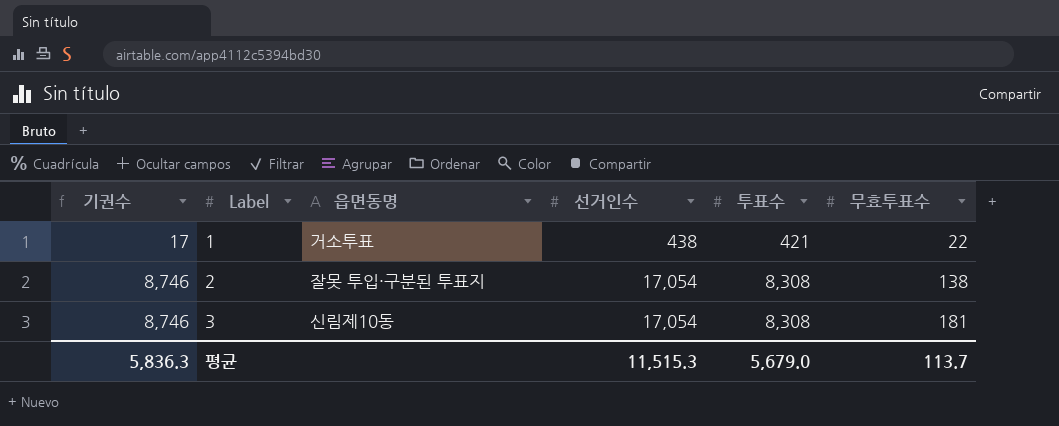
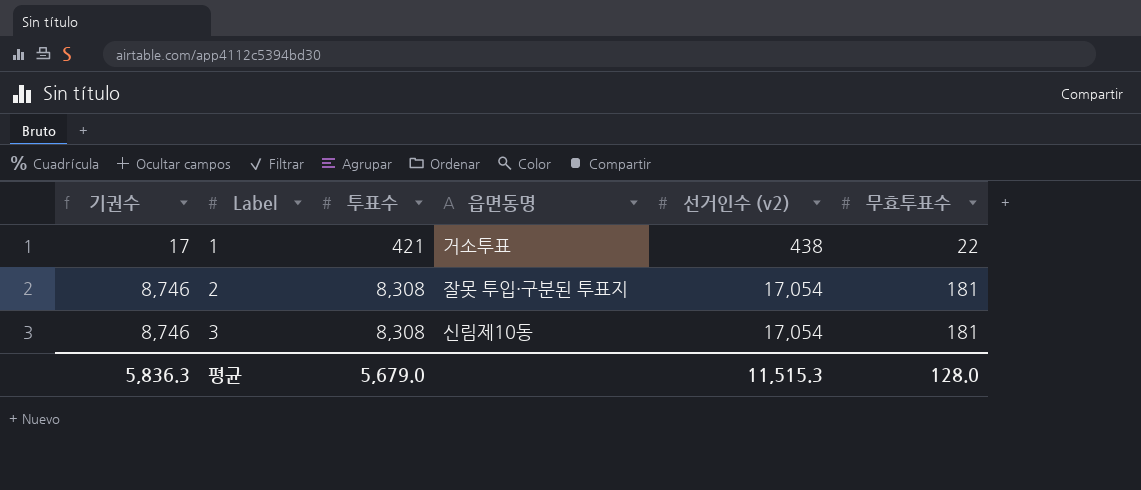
column 투표수 | position: 5 -> 3
column name: 선거인수 -> 선거인수 (v2)
2 | 무효투표수: 138 -> 181
평균 | 무효투표수: 113.7 -> 128.0

